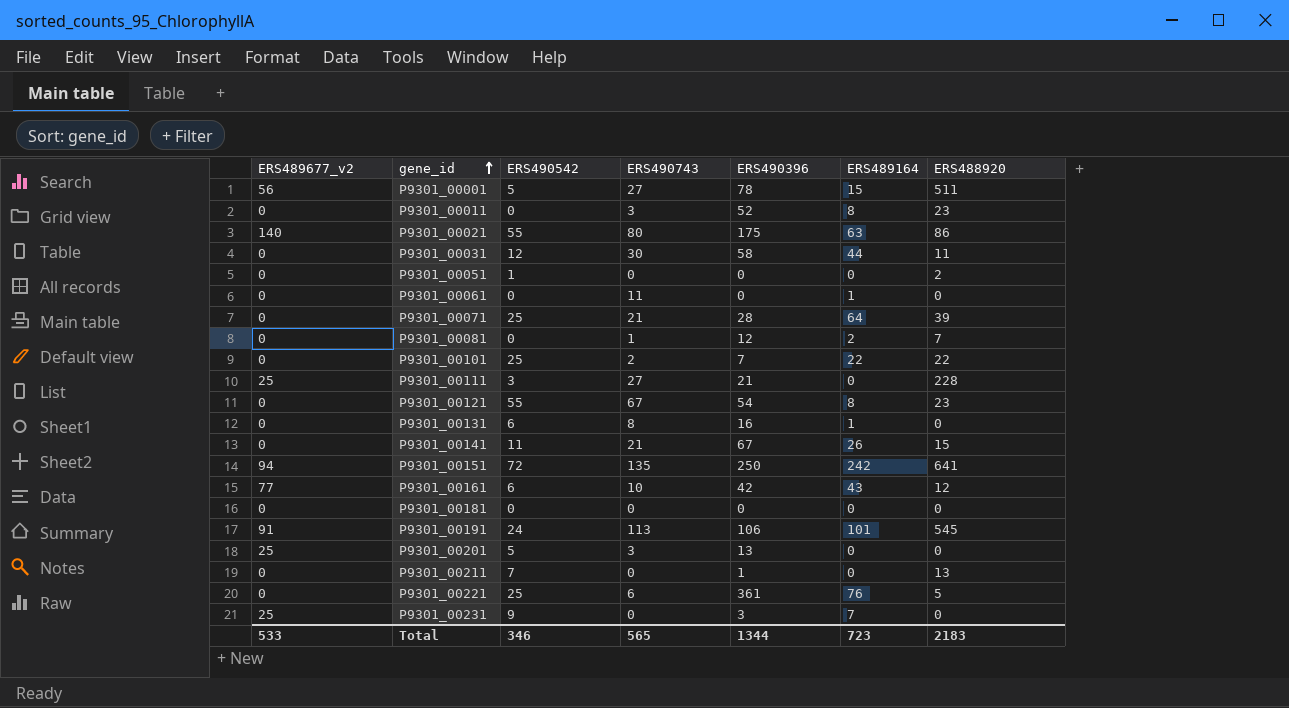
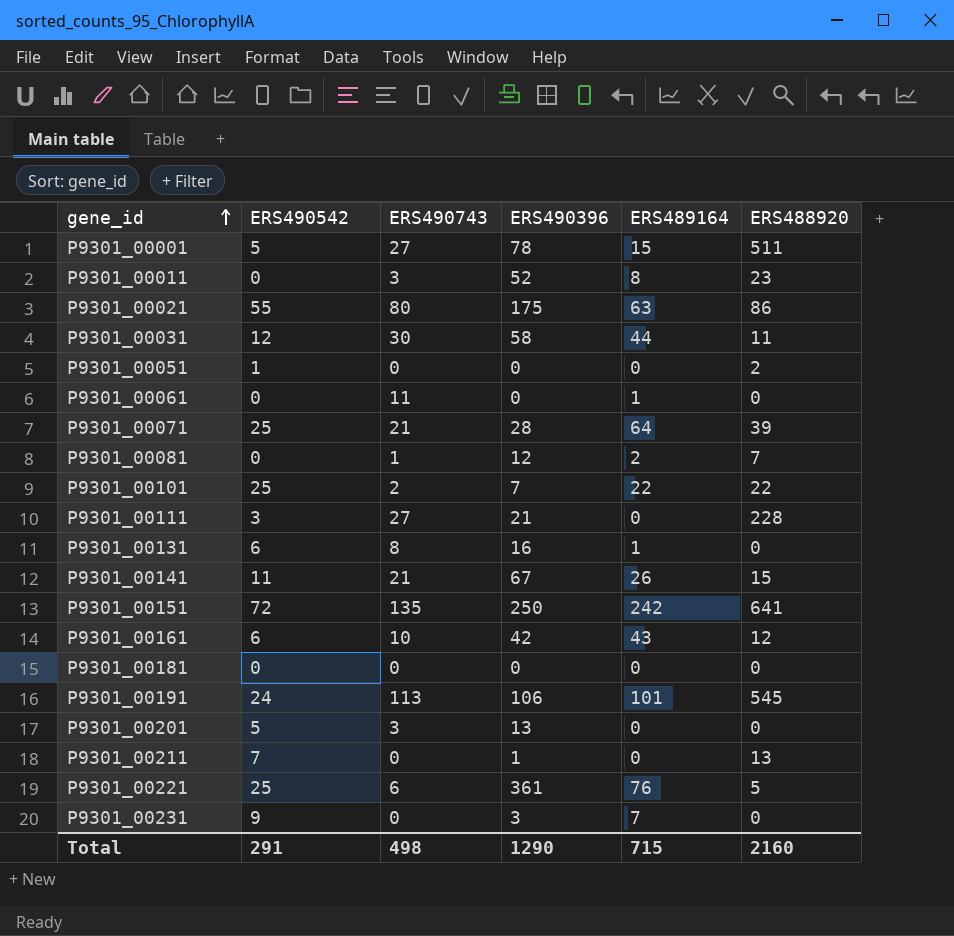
column ERS489677_v2 | position: 1 -> none
row P9301_00121: 0 | 55 | 67 | 54 | 8 | 23 -> none
Total | ERS490542: 346 -> 291
Total | ERS490743: 565 -> 498
Total | ERS490396: 1344 -> 1290
Total | ERS489164: 723 -> 715
Total | ERS488920: 2183 -> 2160

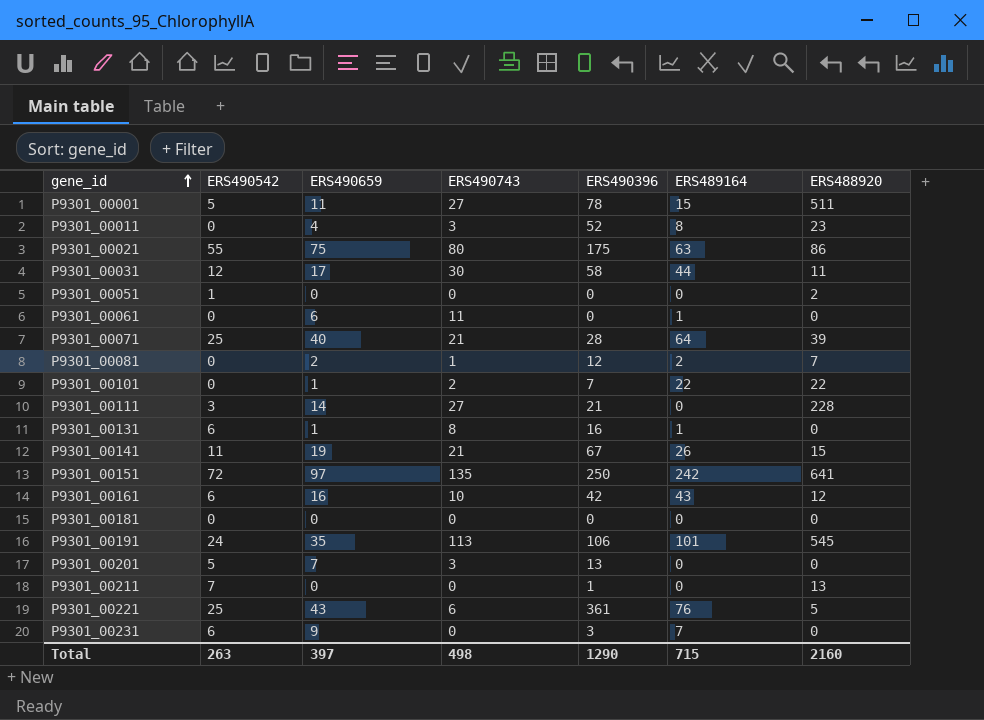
column ERS490659 | position: none -> 3
P9301_00101 | ERS490542: 25 -> 0
P9301_00231 | ERS490542: 9 -> 6
Total | ERS490542: 291 -> 263

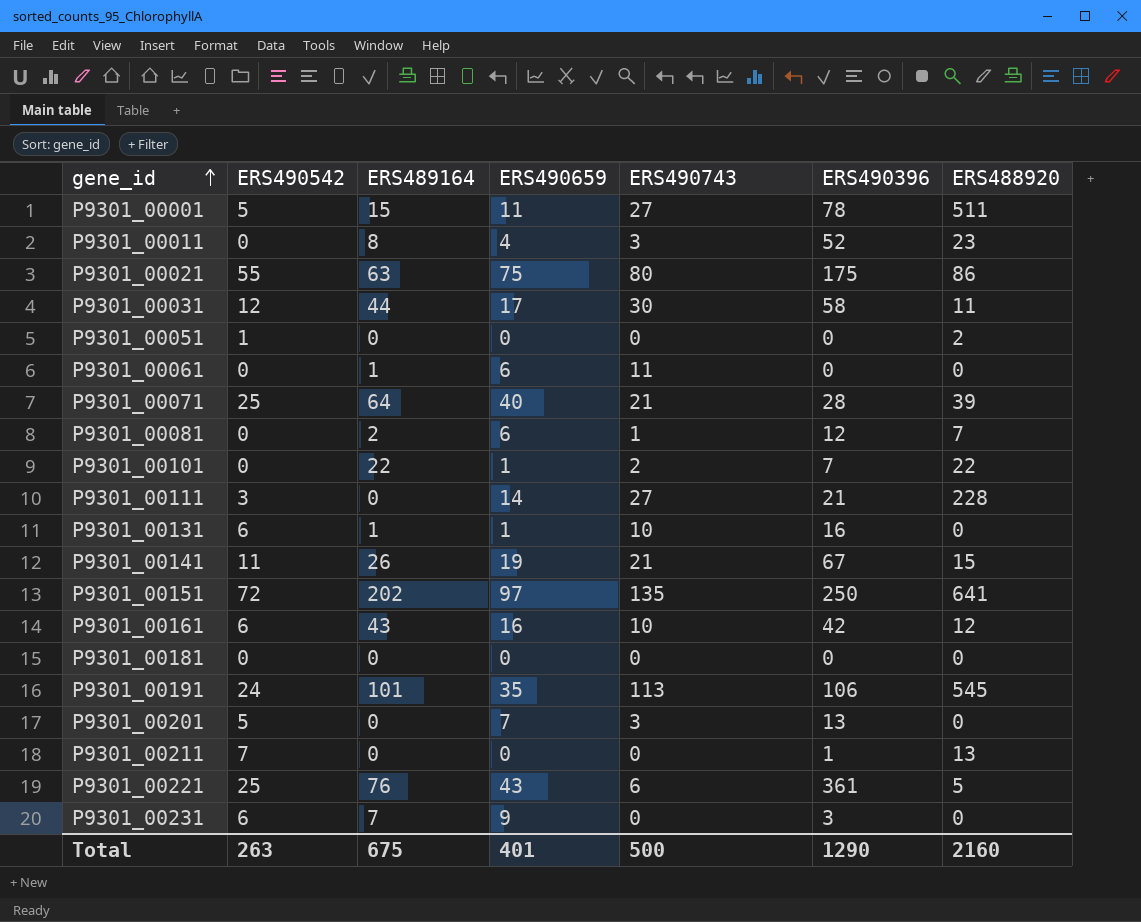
column ERS489164 | position: 6 -> 3
P9301_00081 | ERS490659: 2 -> 6
P9301_00131 | ERS490743: 8 -> 10
P9301_00151 | ERS489164: 242 -> 202
Total | ERS489164: 715 -> 675
Total | ERS490659: 397 -> 401
Total | ERS490743: 498 -> 500

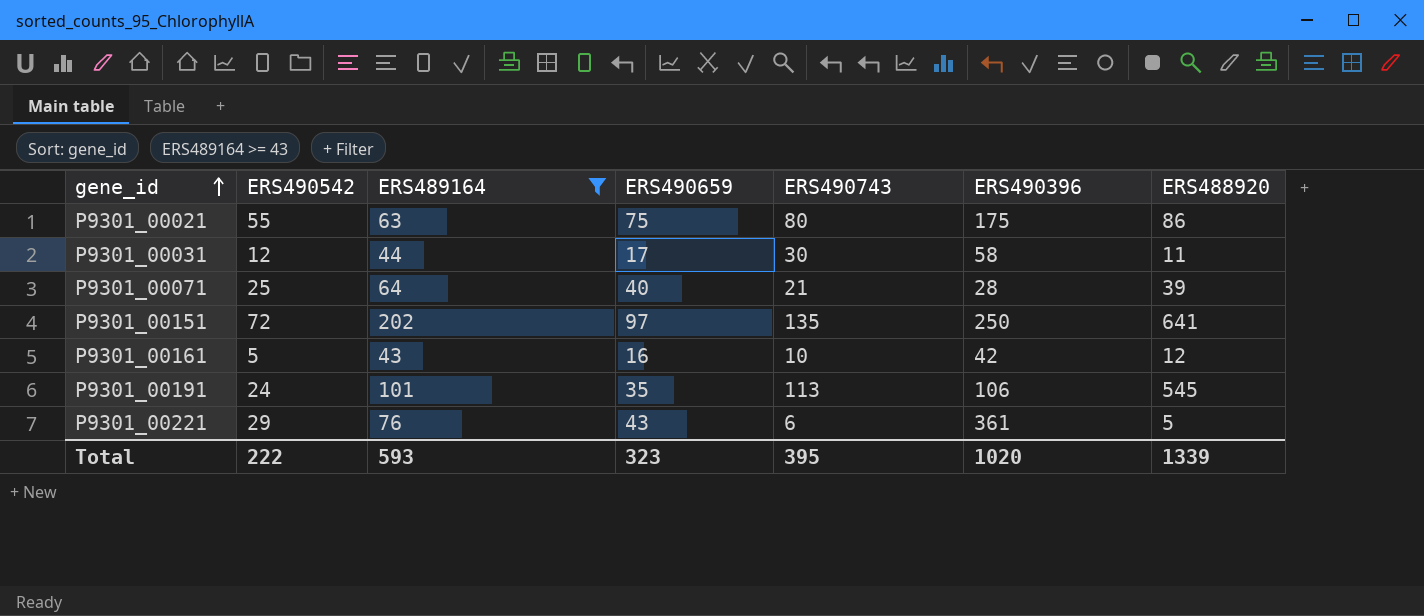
filter: none -> ERS489164 >= 43
P9301_00161 | ERS490542: 6 -> 5
P9301_00221 | ERS490542: 25 -> 29
Total | ERS490542: 263 -> 222
Total | ERS489164: 675 -> 593
Total | ERS490659: 401 -> 323
Total | ERS490743: 500 -> 395
Total | ERS490396: 1290 -> 1020
Total | ERS488920: 2160 -> 1339

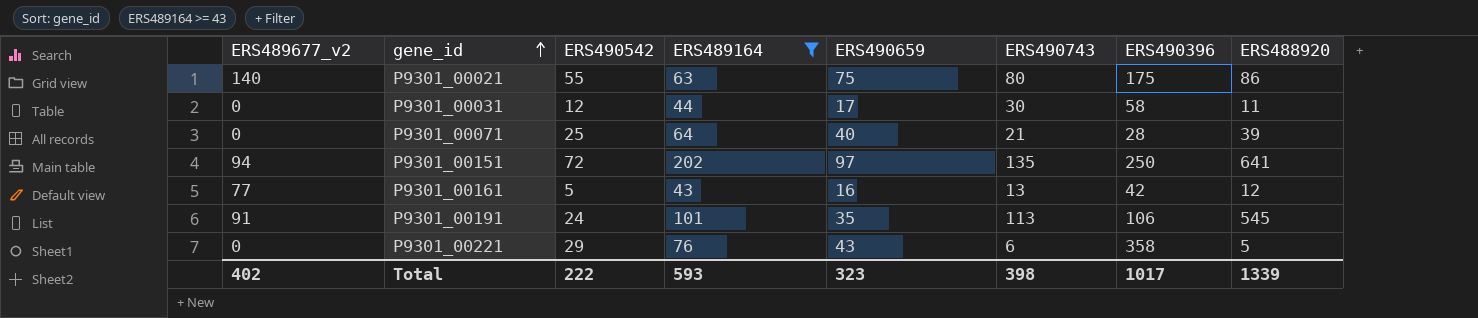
column ERS489677_v2 | position: none -> 1
P9301_00161 | ERS490743: 10 -> 13
P9301_00221 | ERS490396: 361 -> 358
Total | ERS490743: 395 -> 398
Total | ERS490396: 1020 -> 1017

